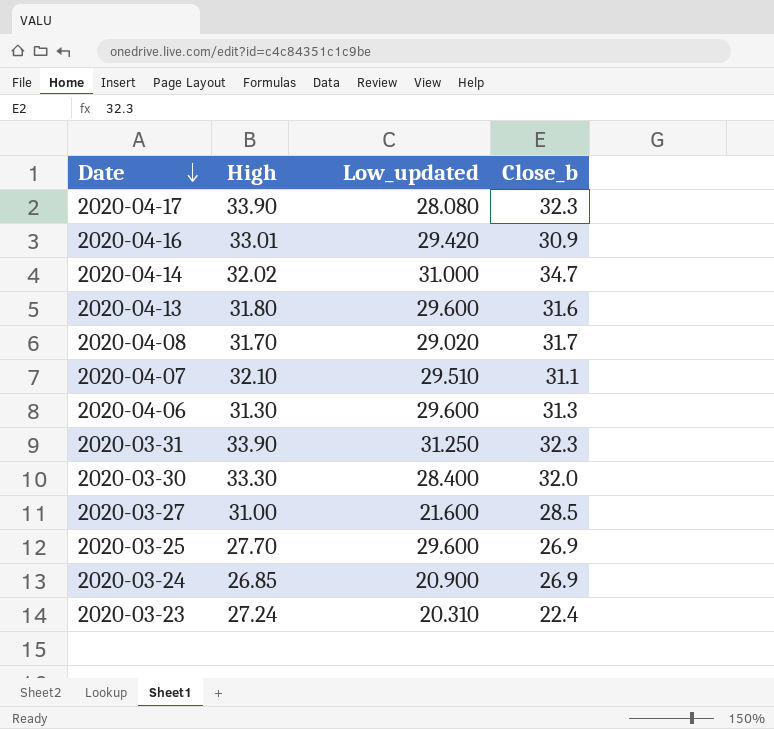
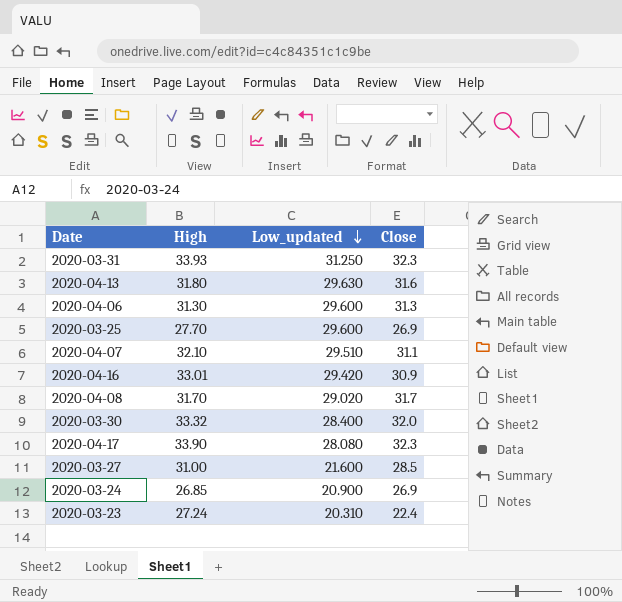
row order: Date descending -> Low_updated descending
column name: Close_b -> Close
row 2020-04-14: 32.02 | 31.000 | 34.7 -> none
2020-03-31 | High: 33.90 -> 33.93
2020-04-13 | Low_updated: 29.600 -> 29.630
2020-03-30 | High: 33.30 -> 33.32

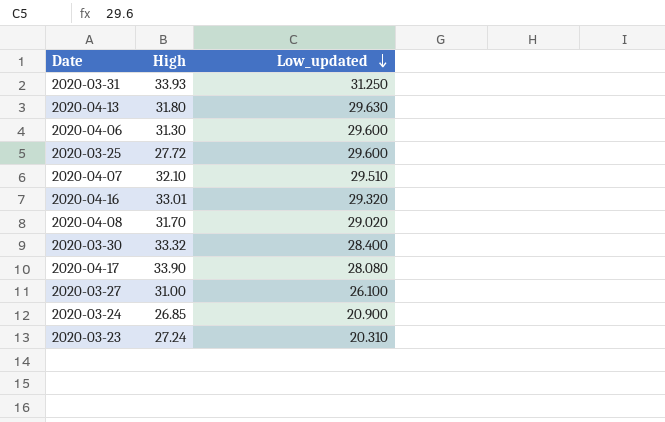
column Close | position: 4 -> none
2020-03-25 | High: 27.70 -> 27.72
2020-04-16 | Low_updated: 29.420 -> 29.320
2020-03-27 | Low_updated: 21.600 -> 26.100

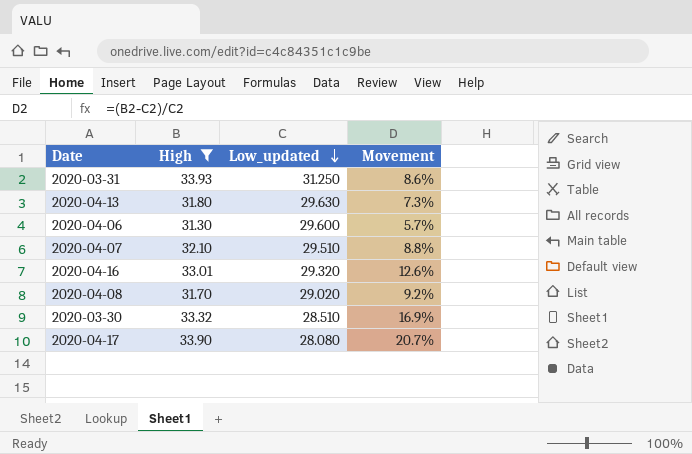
filter: none -> High >= 31.30
column Movement | formula: none -> ([High] - [Low_updated]) / [Low_updated]
2020-03-30 | Low_updated: 28.400 -> 28.510

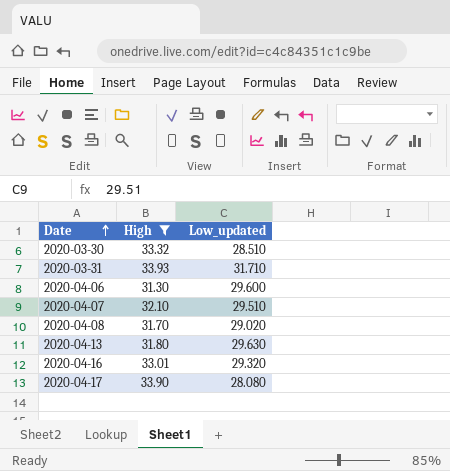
row order: Low_updated descending -> Date ascending
column Movement | formula: ([High] - [Low_updated]) / [Low_updated] -> none
2020-03-31 | Low_updated: 31.250 -> 31.710

